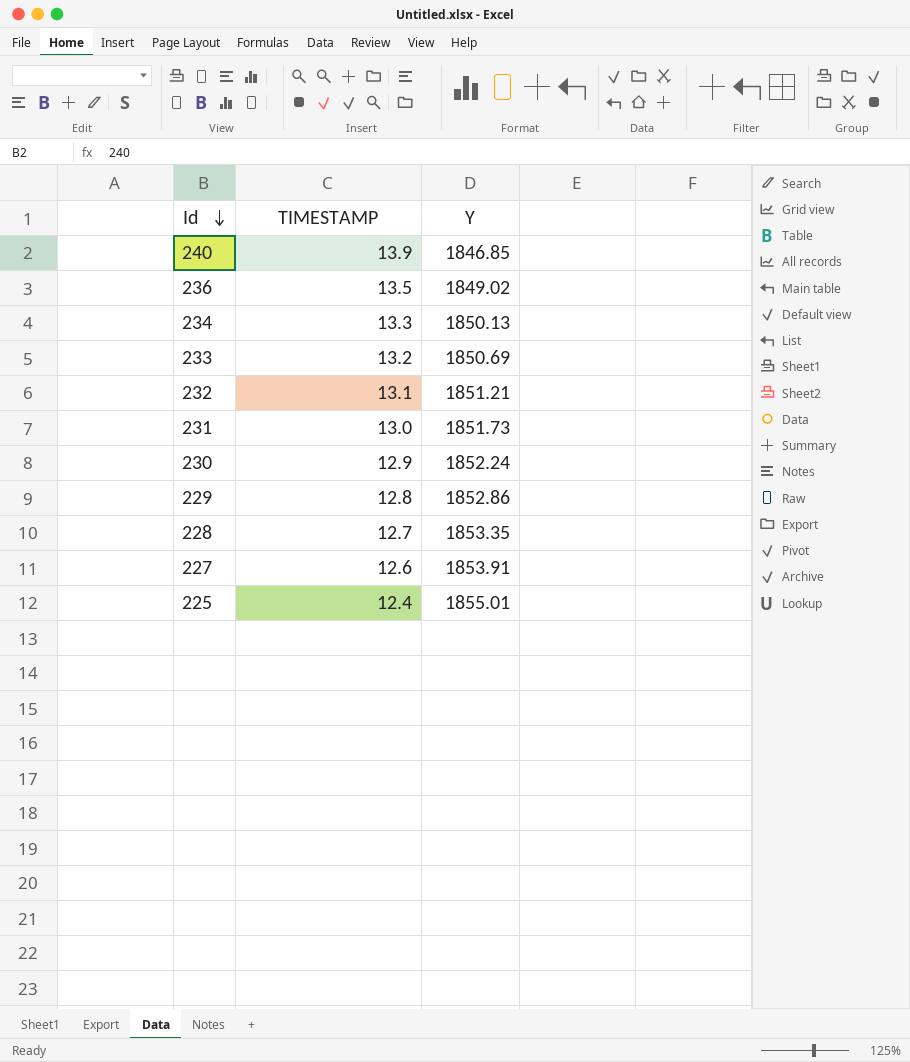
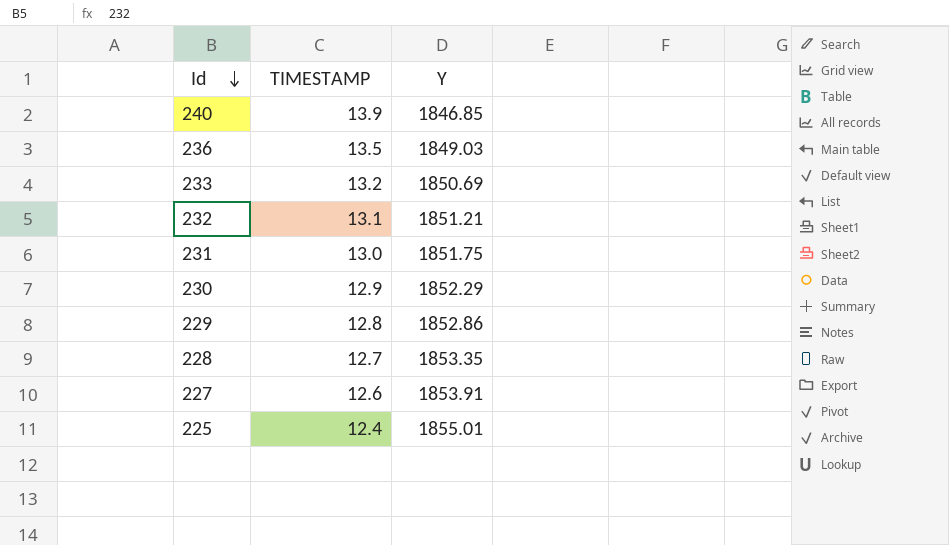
row 234: 13.3 | 1850.13 -> none
236 | Y: 1849.02 -> 1849.03
231 | Y: 1851.73 -> 1851.75
230 | Y: 1852.24 -> 1852.29

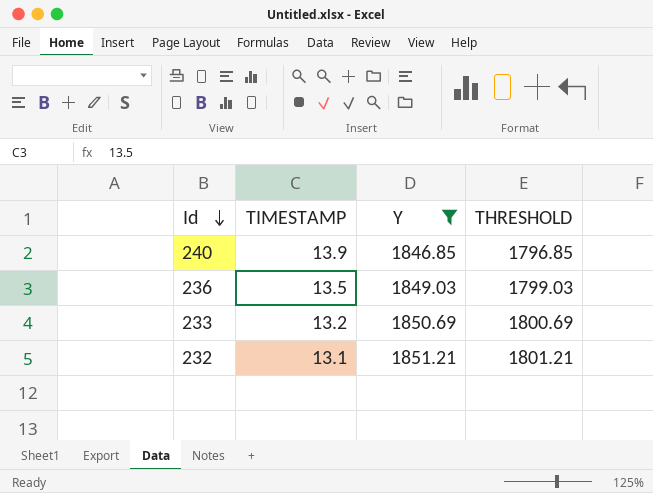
filter: none -> Y <= 1851.21
column THRESHOLD | formula: none -> [Y] - 50

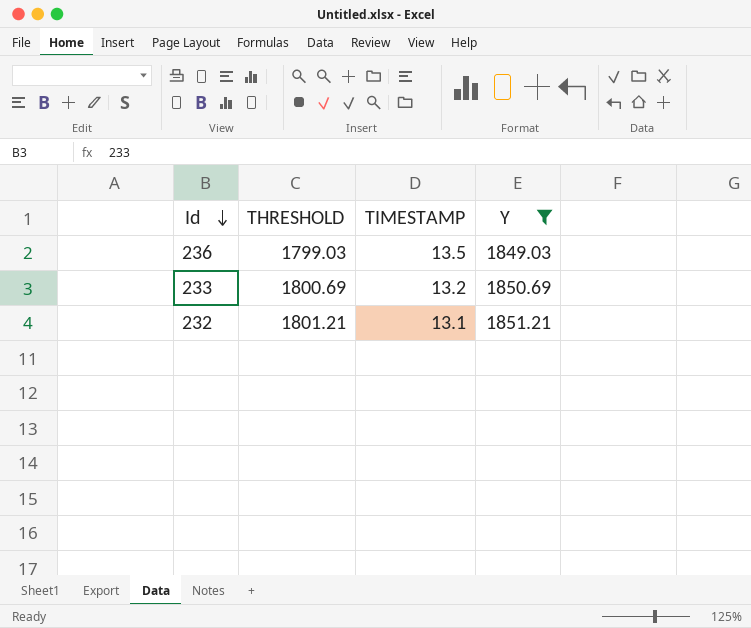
column THRESHOLD | position: 4 -> 2
row 240: 13.9 | 1846.85 | 1796.85 -> none

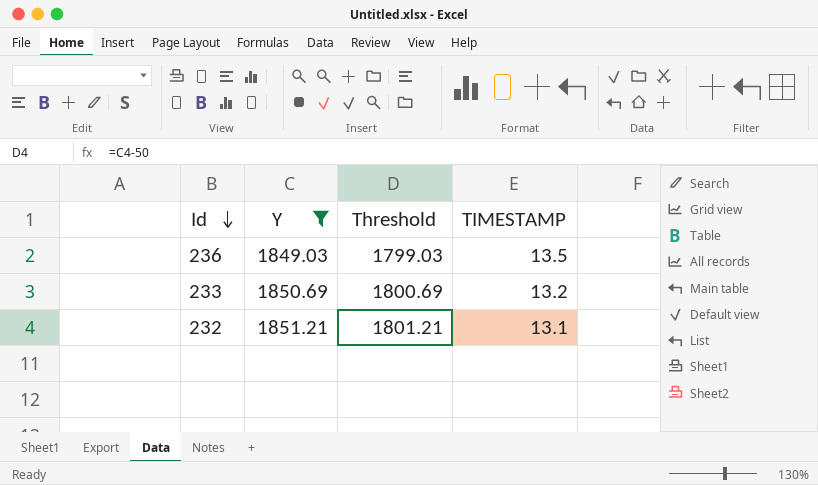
column Y | position: 4 -> 2
column name: THRESHOLD -> Threshold

